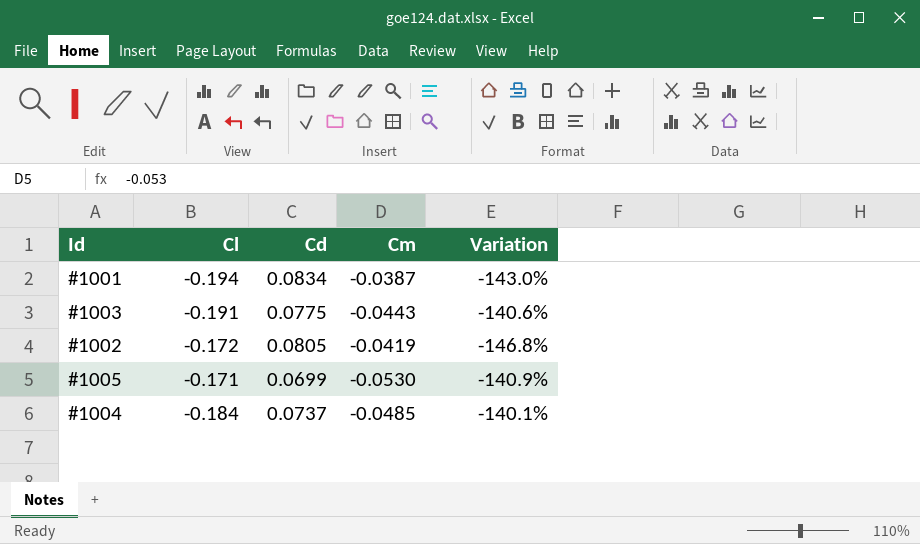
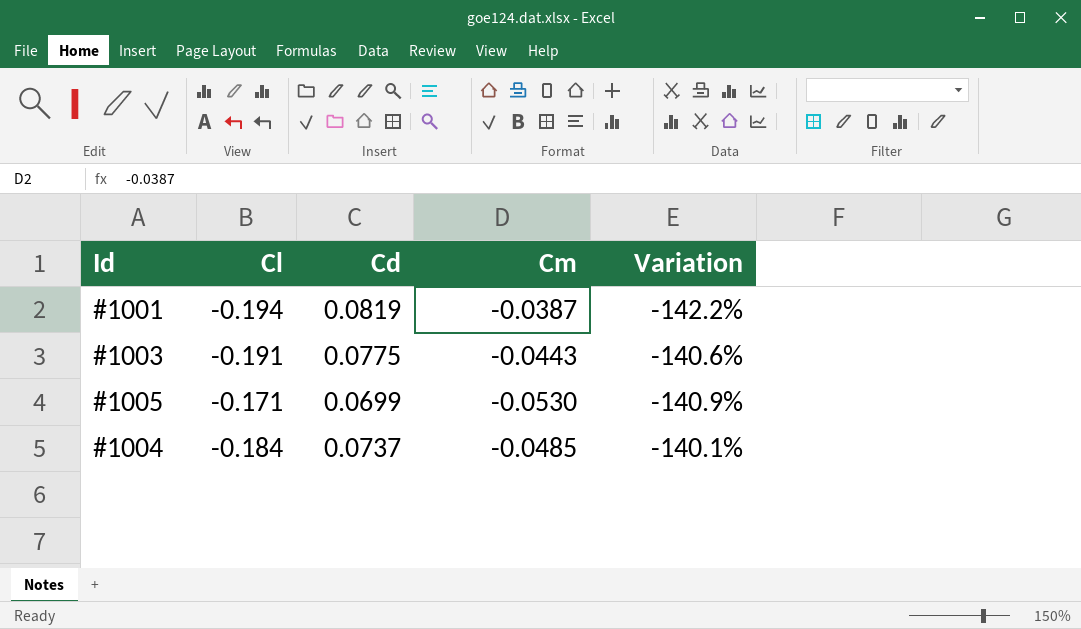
row #1002: -0.172 | 0.0805 | -0.0419 | -146.8% -> none
#1001 | Cd: 0.0834 -> 0.0819
#1001 | Variation: -143.0% -> -142.2%

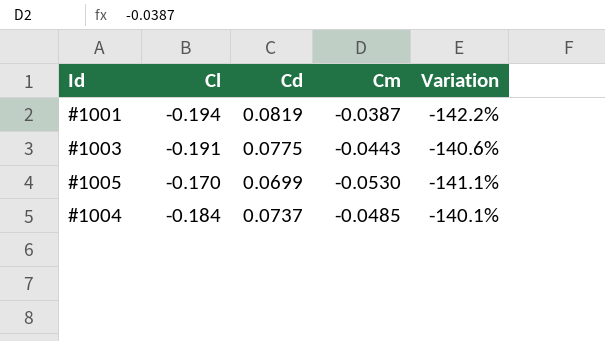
#1005 | Cl: -0.171 -> -0.170
#1005 | Variation: -140.9% -> -141.1%

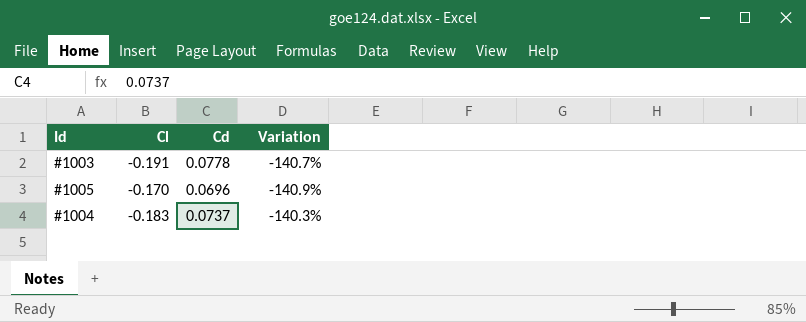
column Cm | position: 4 -> none
row #1001: -0.194 | 0.0819 | -0.0387 | -142.2% -> none
#1003 | Cd: 0.0775 -> 0.0778
#1003 | Variation: -140.6% -> -140.7%
#1005 | Cd: 0.0699 -> 0.0696
#1005 | Variation: -141.1% -> -140.9%
#1004 | Cl: -0.184 -> -0.183
#1004 | Variation: -140.1% -> -140.3%

